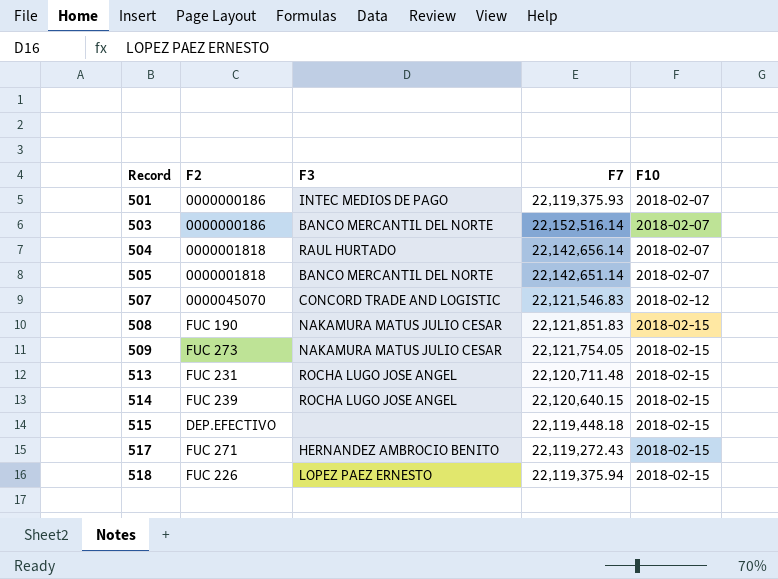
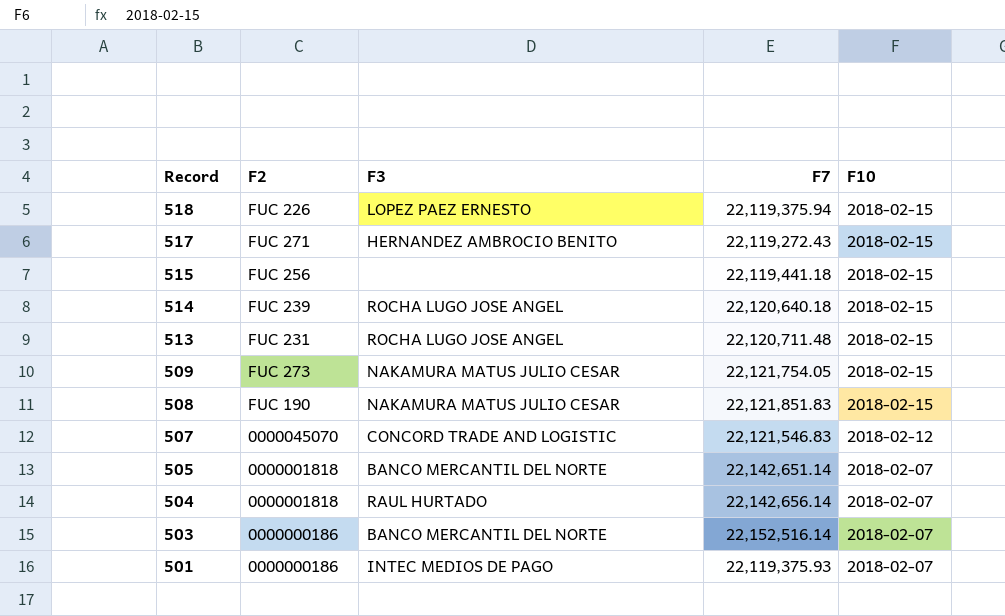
row order: Record ascending -> Record descending
515 | F2: DEP.EFECTIVO -> FUC 256
515 | F7: 22,119,448.18 -> 22,119,441.18
514 | F7: 22,120,640.15 -> 22,120,640.18

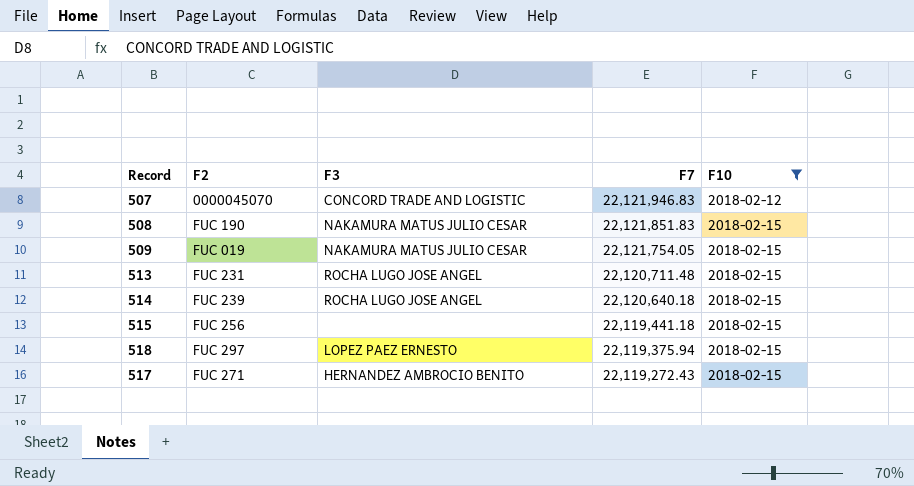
filter: none -> F10 != 2018-02-07
row order: Record descending -> F7 descending
507 | F7: 22,121,546.83 -> 22,121,946.83
509 | F2: FUC 273 -> FUC 019
518 | F2: FUC 226 -> FUC 297

